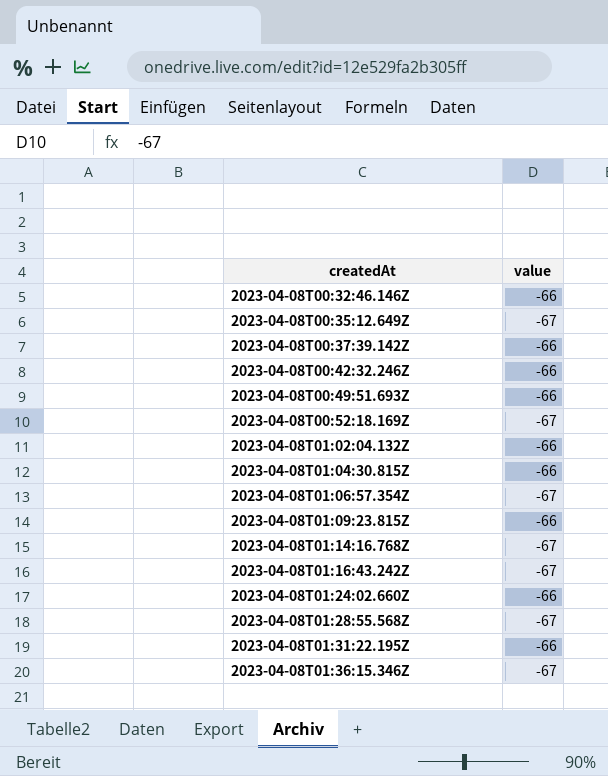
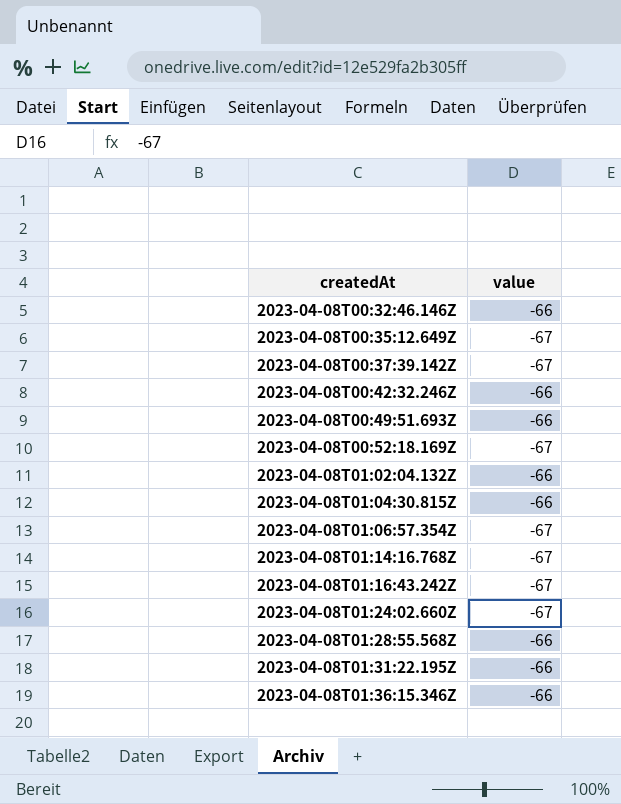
row 2023-04-08T01:09:23.815Z: -66 -> none
2023-04-08T00:37:39.142Z | value: -66 -> -67
2023-04-08T01:24:02.660Z | value: -66 -> -67
2023-04-08T01:28:55.568Z | value: -67 -> -66
2023-04-08T01:36:15.346Z | value: -67 -> -66

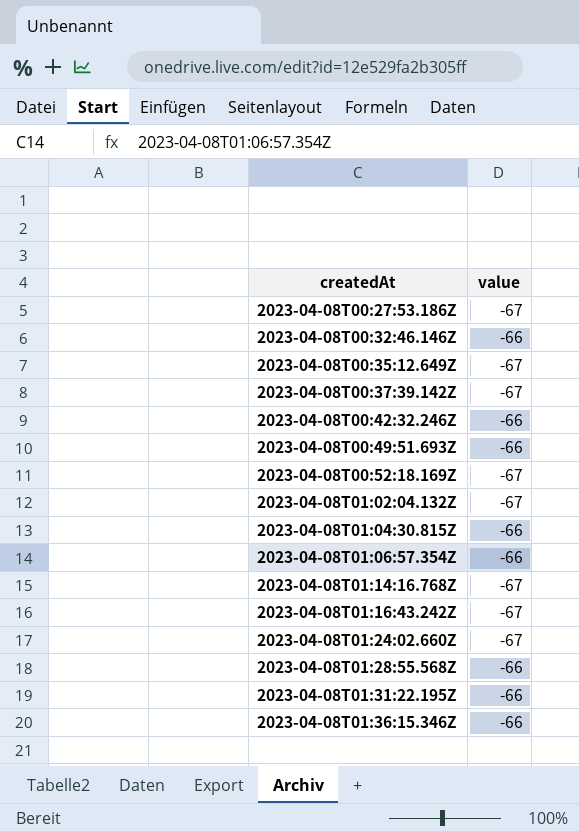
row 2023-04-08T00:27:53.186Z: none -> -67
2023-04-08T01:02:04.132Z | value: -66 -> -67
2023-04-08T01:06:57.354Z | value: -67 -> -66

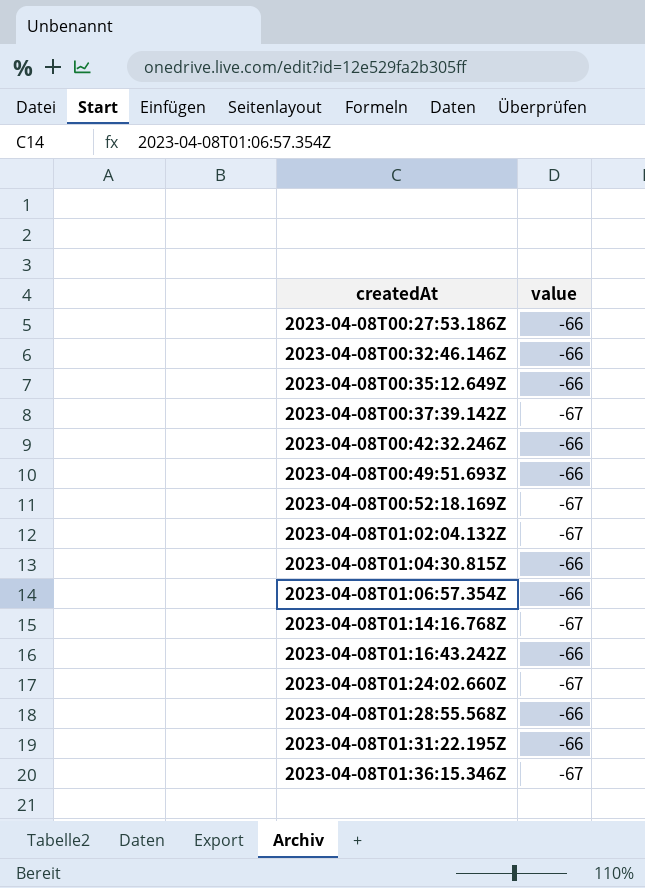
2023-04-08T00:27:53.186Z | value: -67 -> -66
2023-04-08T00:35:12.649Z | value: -67 -> -66
2023-04-08T01:16:43.242Z | value: -67 -> -66
2023-04-08T01:36:15.346Z | value: -66 -> -67

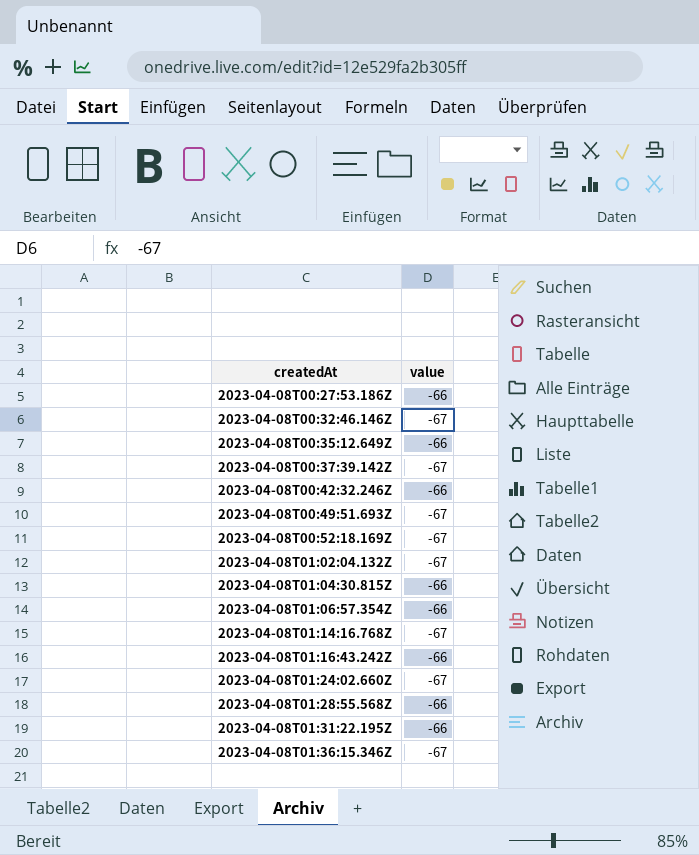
2023-04-08T00:32:46.146Z | value: -66 -> -67
2023-04-08T00:49:51.693Z | value: -66 -> -67

